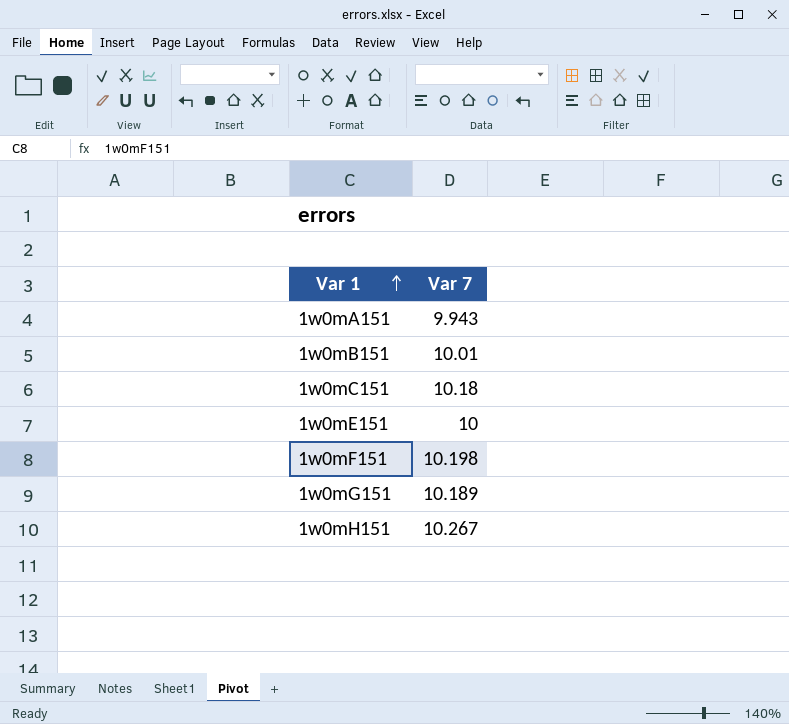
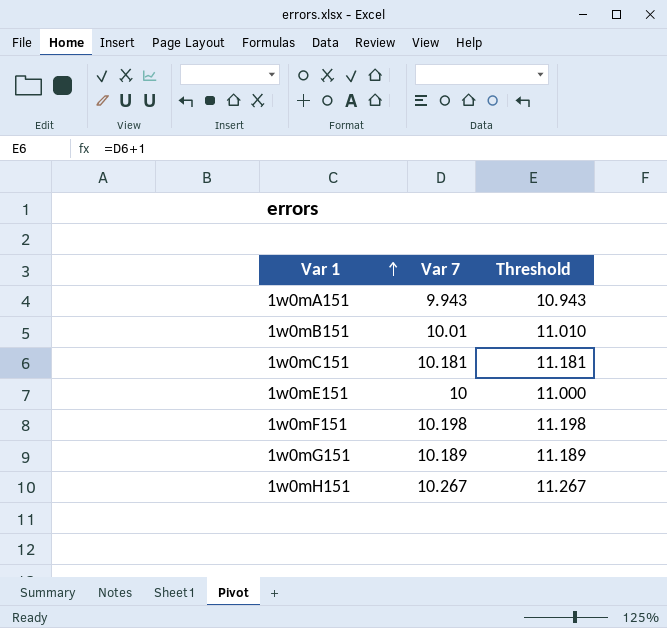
column Threshold | formula: none -> [Var 7] + 1
1w0mC151 | Var 7: 10.18 -> 10.181

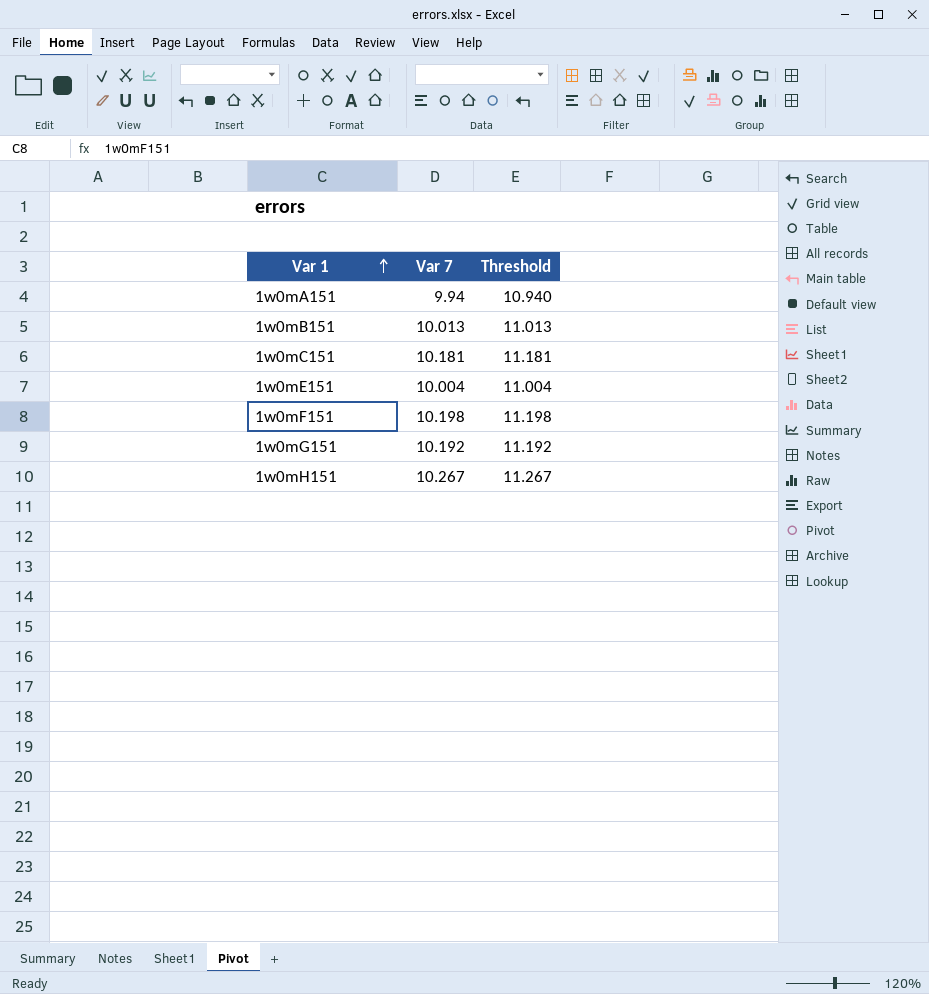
1w0mA151 | Var 7: 9.943 -> 9.94
1w0mA151 | Threshold: 10.943 -> 10.940
1w0mB151 | Var 7: 10.01 -> 10.013
1w0mB151 | Threshold: 11.010 -> 11.013
1w0mE151 | Var 7: 10 -> 10.004
1w0mE151 | Threshold: 11.000 -> 11.004
1w0mG151 | Var 7: 10.189 -> 10.192
1w0mG151 | Threshold: 11.189 -> 11.192

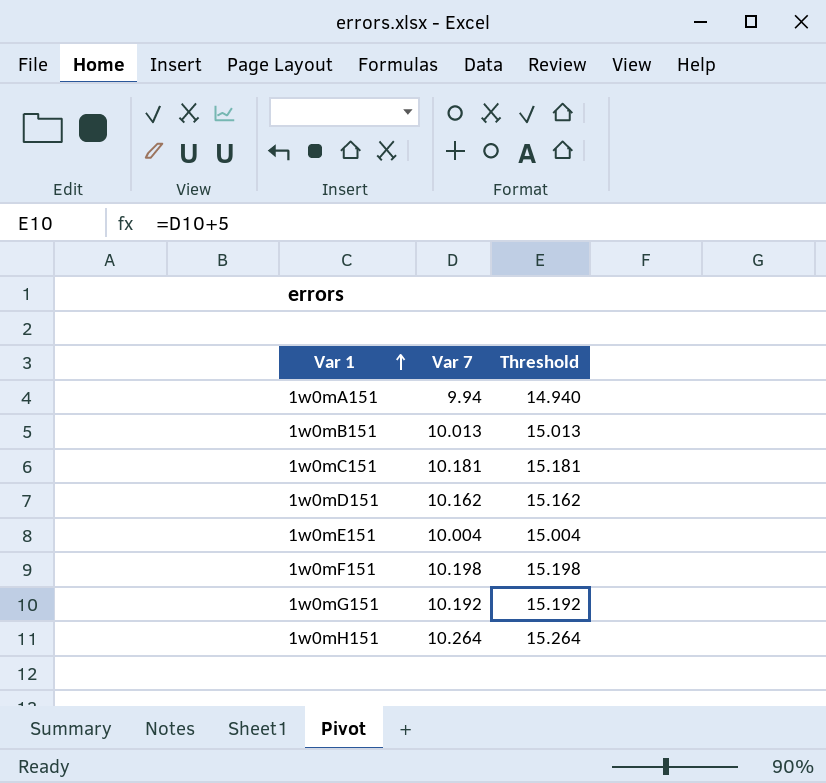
column Threshold | formula: [Var 7] + 1 -> [Var 7] + 5
row 1w0mD151: none -> 10.162 | 15.162
1w0mH151 | Var 7: 10.267 -> 10.264

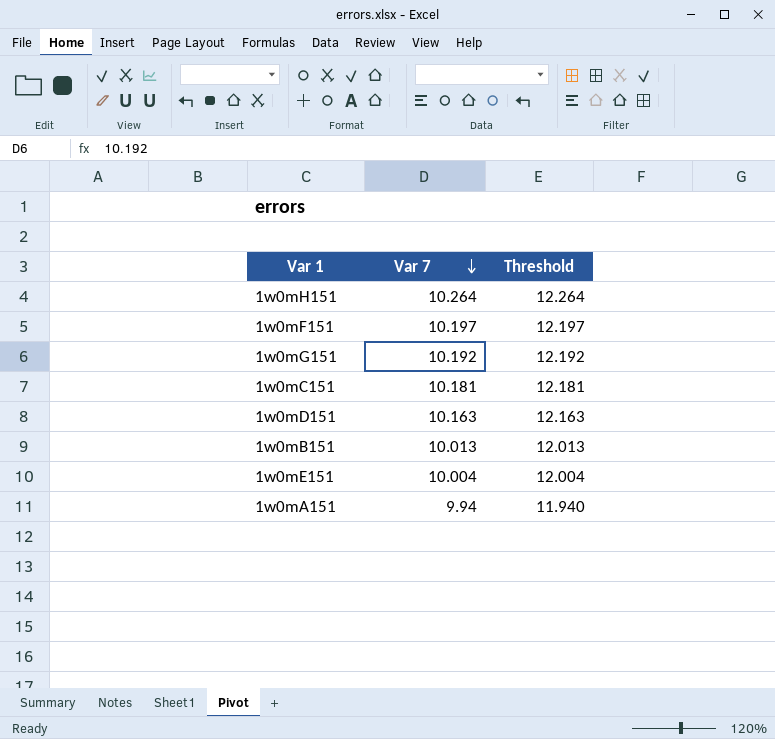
row order: Var 1 ascending -> Var 7 descending
column Threshold | formula: [Var 7] + 5 -> [Var 7] + 2
1w0mF151 | Var 7: 10.198 -> 10.197
1w0mD151 | Var 7: 10.162 -> 10.163

